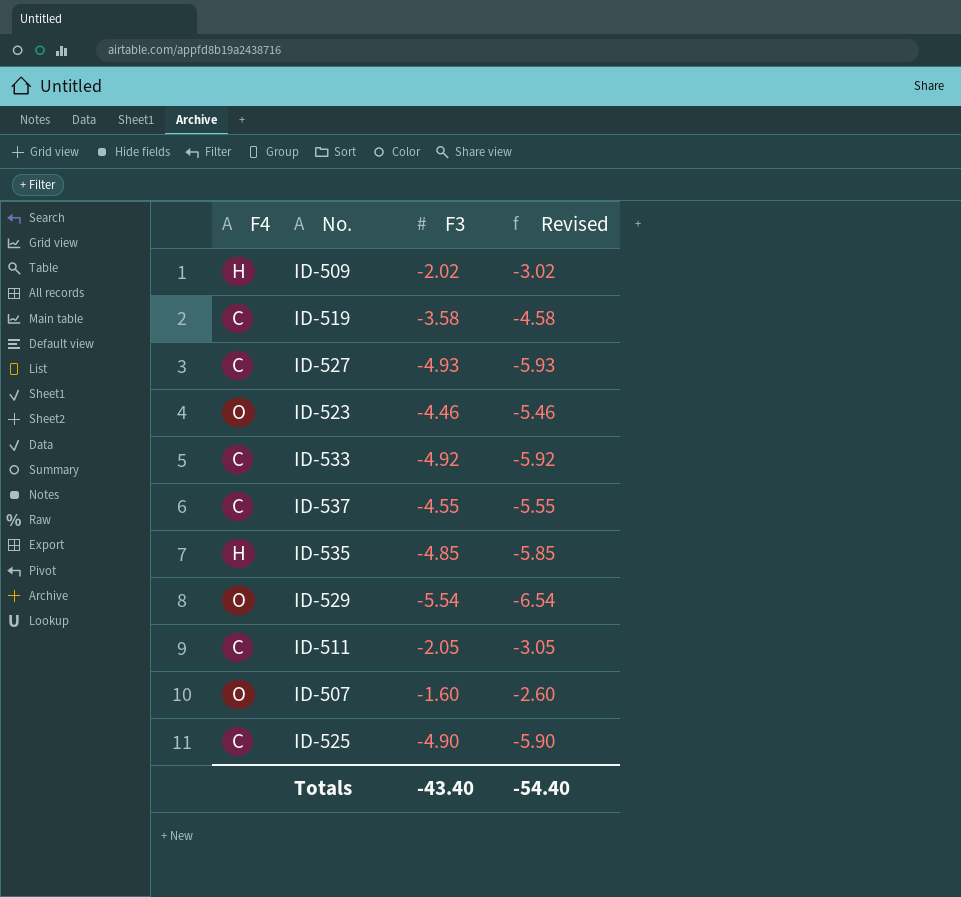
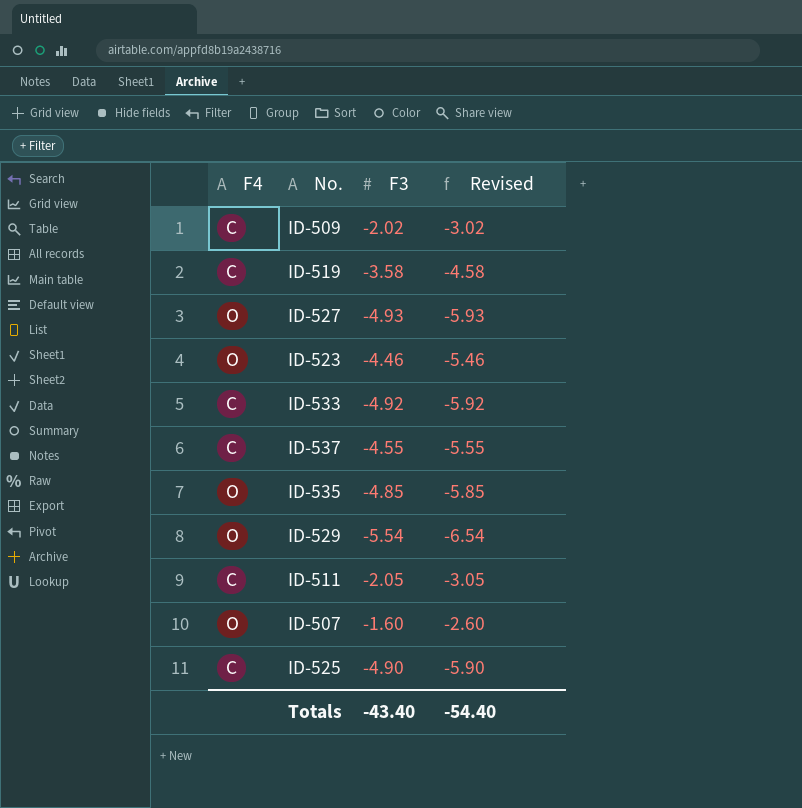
ID-509 | F4: H -> C
ID-527 | F4: C -> O
ID-535 | F4: H -> O

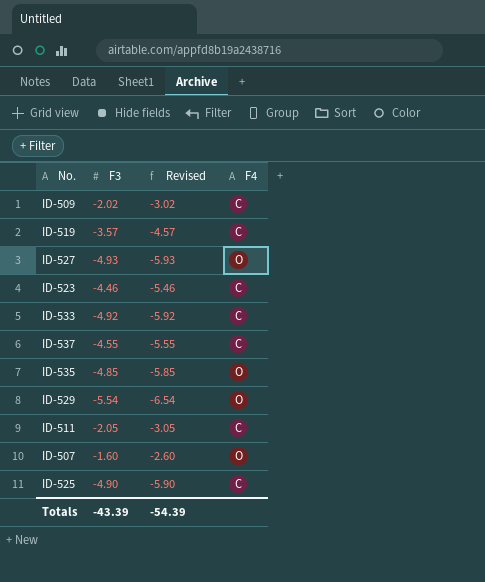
column F4 | position: 1 -> 4
ID-519 | F3: -3.58 -> -3.57
ID-519 | Revised: -4.58 -> -4.57
ID-523 | F4: O -> C
Totals | F3: -43.40 -> -43.39
Totals | Revised: -54.40 -> -54.39

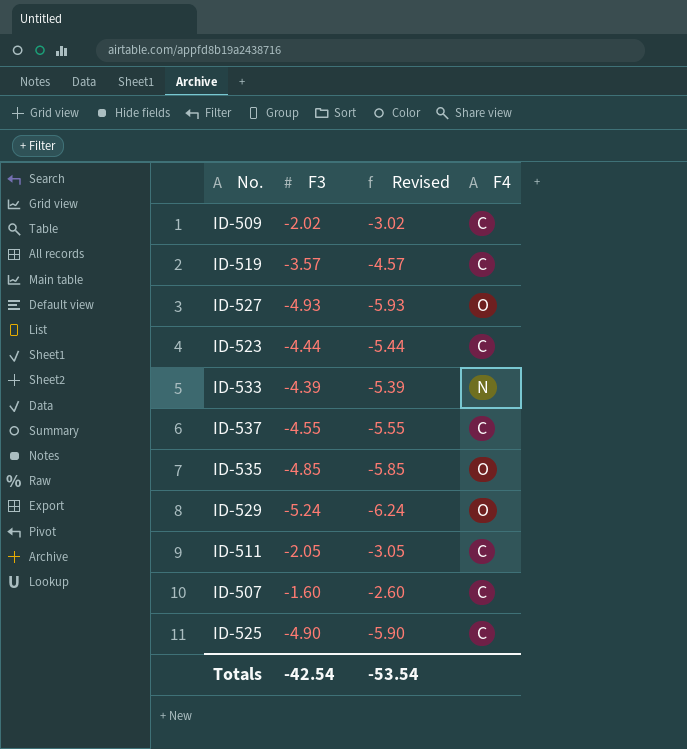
ID-523 | F3: -4.46 -> -4.44
ID-523 | Revised: -5.46 -> -5.44
ID-533 | F3: -4.92 -> -4.39
ID-533 | Revised: -5.92 -> -5.39
ID-533 | F4: C -> N
ID-529 | F3: -5.54 -> -5.24
ID-529 | Revised: -6.54 -> -6.24
ID-507 | F4: O -> C
Totals | F3: -43.39 -> -42.54
Totals | Revised: -54.39 -> -53.54

